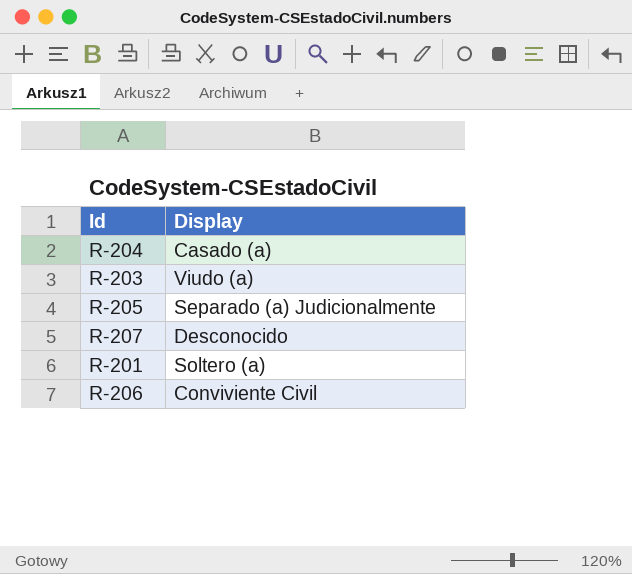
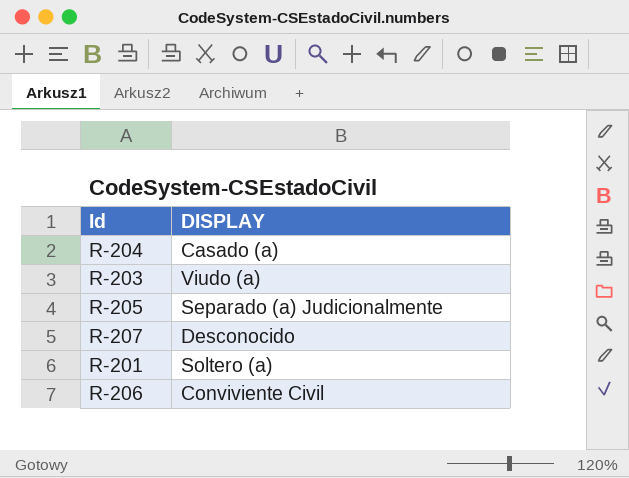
column name: Display -> DISPLAY

